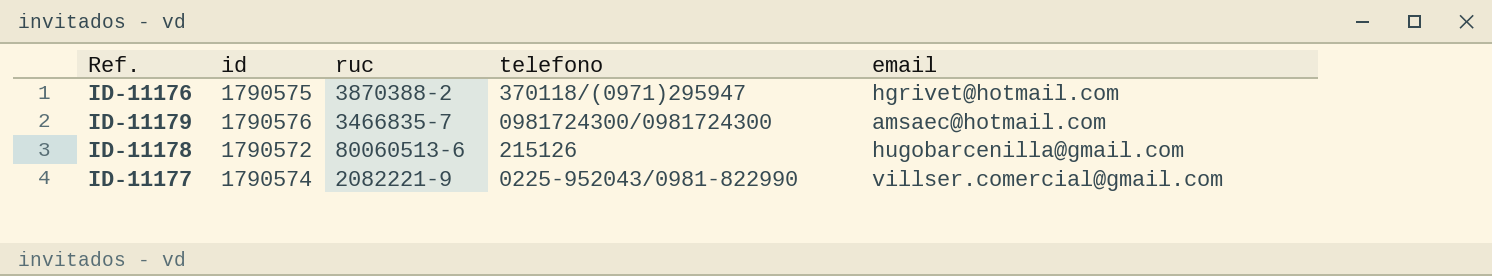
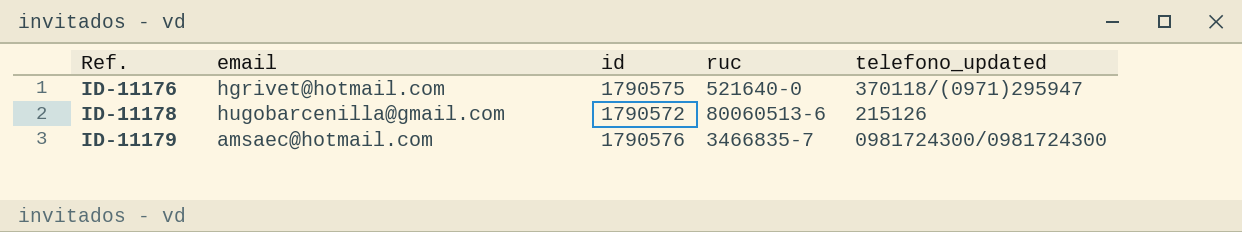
row order: none -> Ref. ascending
column email | position: 5 -> 2
column name: telefono -> telefono_updated
row ID-11177: 1790574 | 2082221-9 | 0225-952043/0981-822990 | villser.comercial@gmail.com -> none
ID-11176 | ruc: 3870388-2 -> 521640-0

